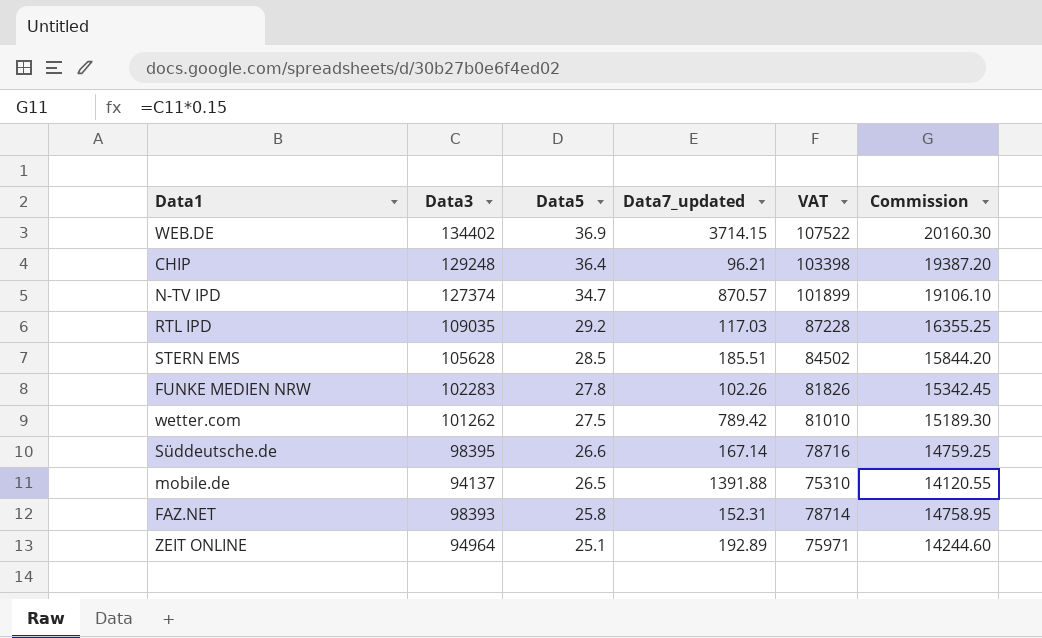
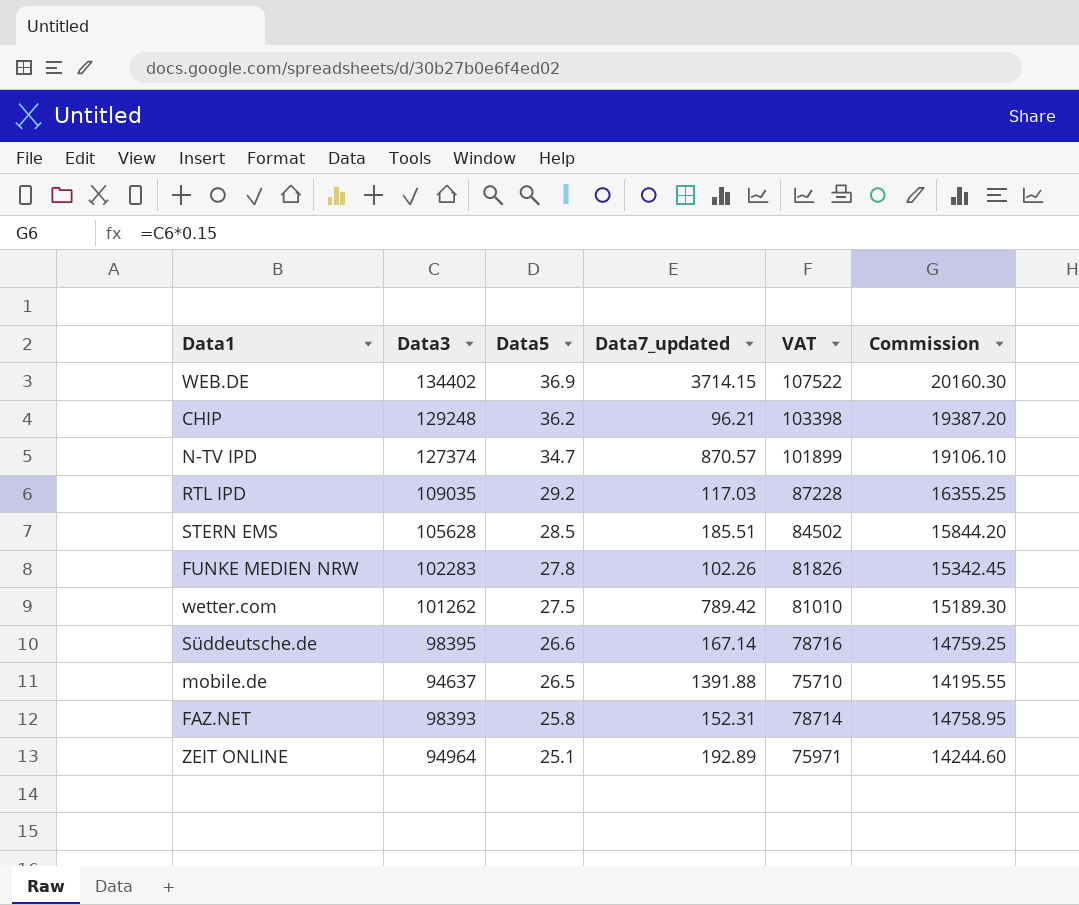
CHIP | Data5: 36.4 -> 36.2
mobile.de | Data3: 94137 -> 94637
mobile.de | VAT: 75310 -> 75710
mobile.de | Commission: 14120.55 -> 14195.55

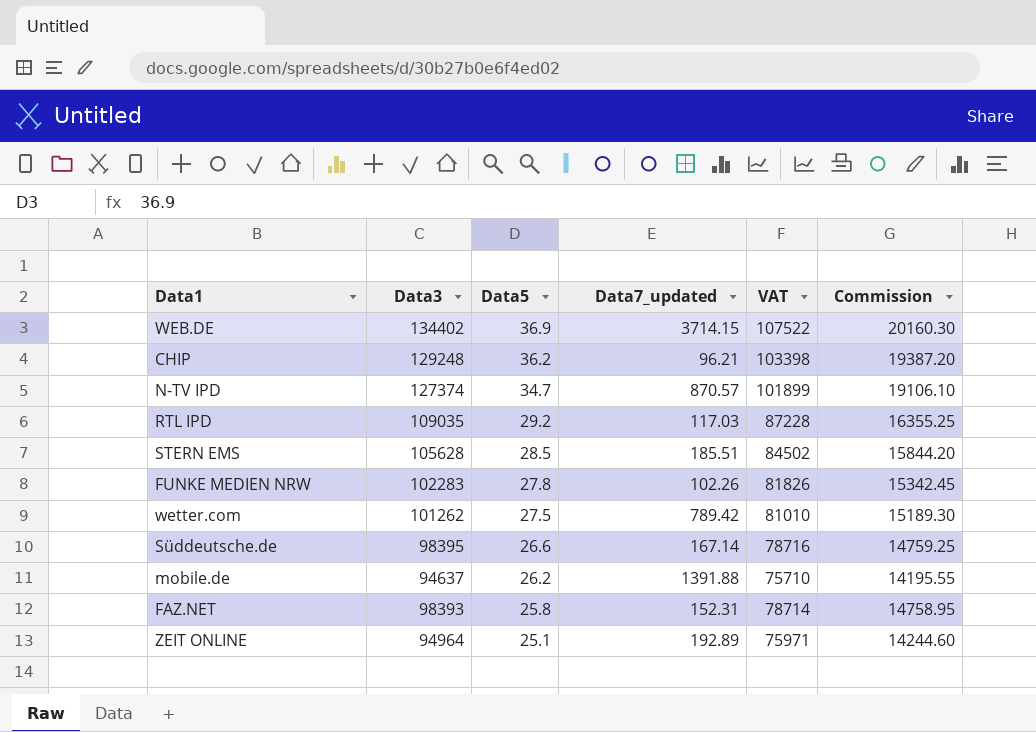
mobile.de | Data5: 26.5 -> 26.2

